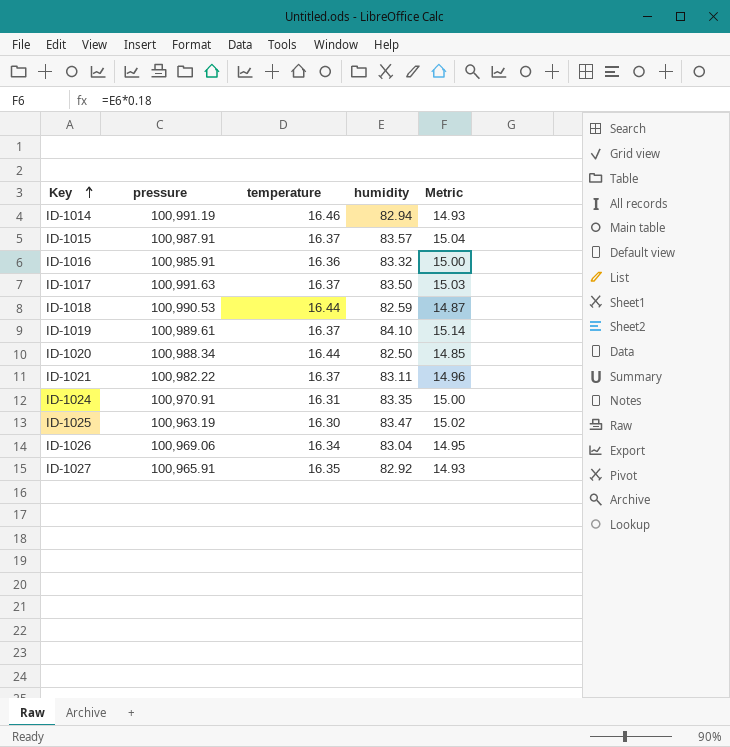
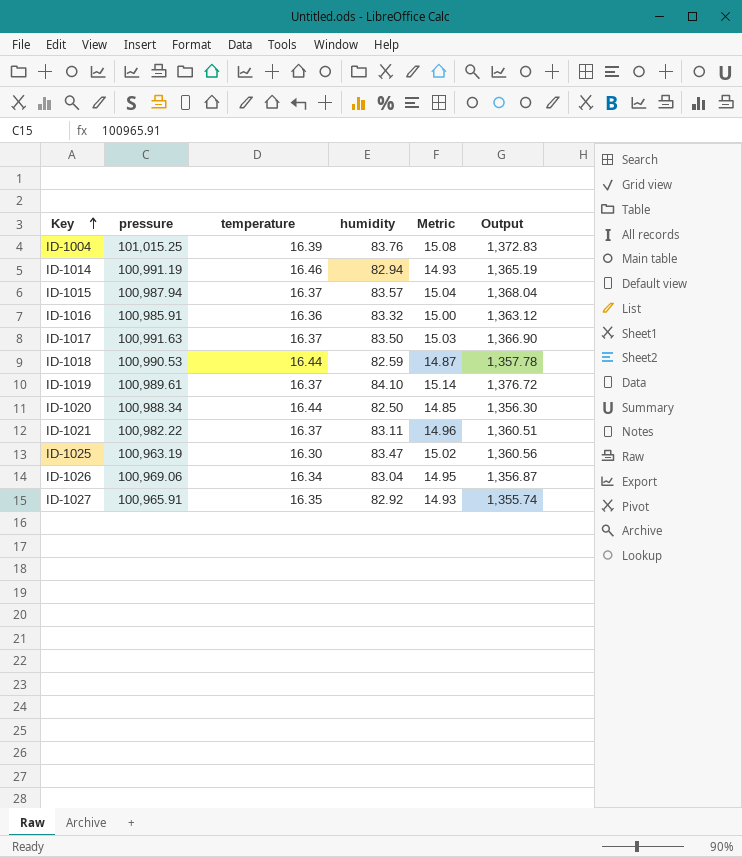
column Output | formula: none -> [temperature] * [humidity]
row ID-1024: 100,970.91 | 16.31 | 83.35 | 15.00 -> none
row ID-1004: none -> 101,015.25 | 16.39 | 83.76 | 15.08 | 1,372.83
ID-1015 | pressure: 100,987.91 -> 100,987.94

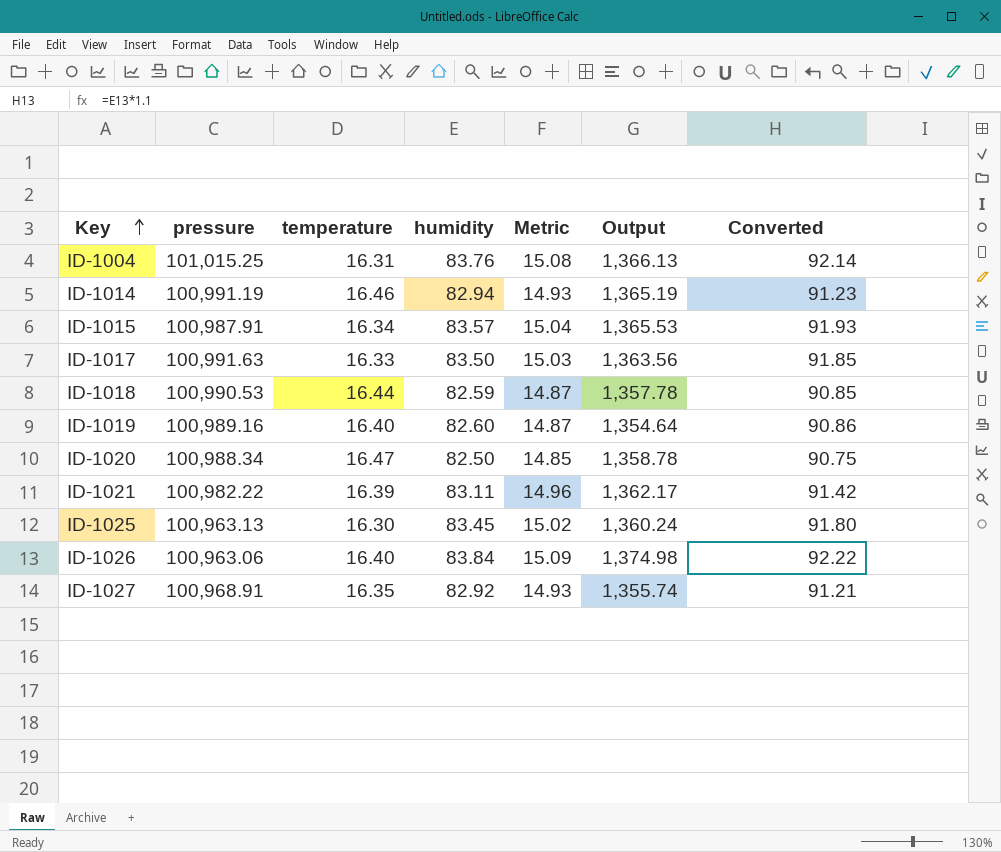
column Converted | formula: none -> [humidity] * 1.1
row ID-1016: 100,985.91 | 16.36 | 83.32 | 15.00 | 1,363.12 -> none
ID-1004 | temperature: 16.39 -> 16.31
ID-1004 | Output: 1,372.83 -> 1,366.13
ID-1015 | pressure: 100,987.94 -> 100,987.91
ID-1015 | temperature: 16.37 -> 16.34
ID-1015 | Output: 1,368.04 -> 1,365.53
ID-1017 | temperature: 16.37 -> 16.33
ID-1017 | Output: 1,366.90 -> 1,363.56
ID-1019 | pressure: 100,989.61 -> 100,989.16
ID-1019 | temperature: 16.37 -> 16.40
ID-1019 | humidity: 84.10 -> 82.60
ID-1019 | Metric: 15.14 -> 14.87
ID-1019 | Output: 1,376.72 -> 1,354.64
ID-1020 | temperature: 16.44 -> 16.47
ID-1020 | Output: 1,356.30 -> 1,358.78
ID-1021 | temperature: 16.37 -> 16.39
ID-1021 | Output: 1,360.51 -> 1,362.17
ID-1025 | pressure: 100,963.19 -> 100,963.13
ID-1025 | humidity: 83.47 -> 83.45
ID-1025 | Output: 1,360.56 -> 1,360.24
ID-1026 | pressure: 100,969.06 -> 100,963.06
ID-1026 | temperature: 16.34 -> 16.40
ID-1026 | humidity: 83.04 -> 83.84
ID-1026 | Metric: 14.95 -> 15.09
ID-1026 | Output: 1,356.87 -> 1,374.98
ID-1027 | pressure: 100,965.91 -> 100,968.91

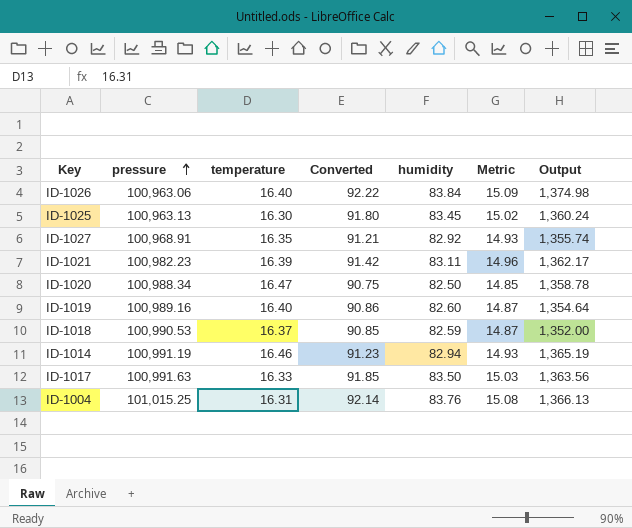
row order: Key ascending -> pressure ascending
column Converted | position: 7 -> 4
row ID-1015: 100,987.91 | 16.34 | 83.57 | 15.04 | 1,365.53 | 91.93 -> none
ID-1021 | pressure: 100,982.22 -> 100,982.23
ID-1018 | temperature: 16.44 -> 16.37
ID-1018 | Output: 1,357.78 -> 1,352.00

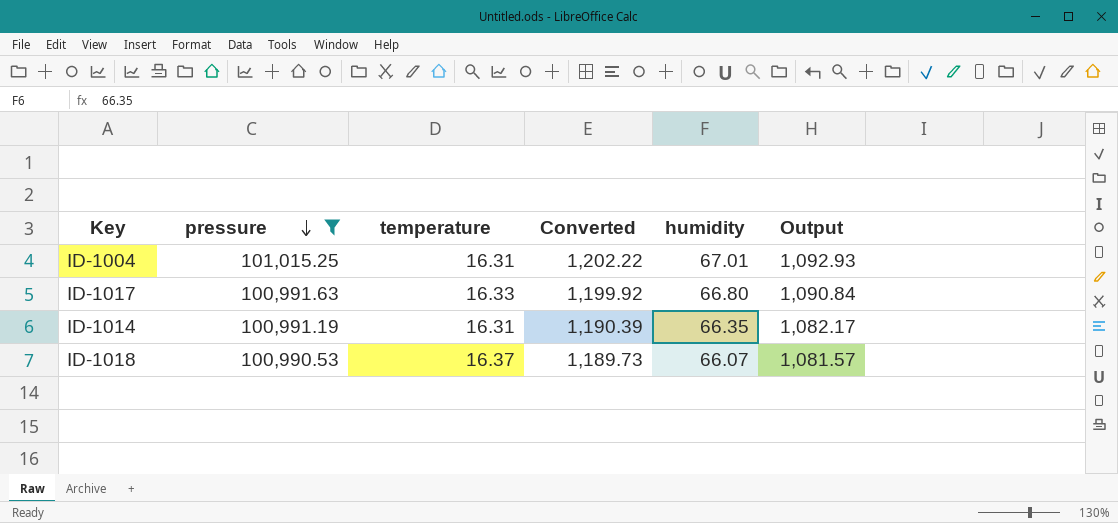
filter: none -> pressure >= 100,990.53
row order: pressure ascending -> pressure descending
column Metric | formula: [humidity] * 0.18 -> none
column Converted | formula: [humidity] * 1.1 -> [Output] * 1.1
ID-1004 | humidity: 83.76 -> 67.01
ID-1004 | Output: 1,366.13 -> 1,092.93
ID-1017 | humidity: 83.50 -> 66.80
ID-1017 | Output: 1,363.56 -> 1,090.84
ID-1014 | temperature: 16.46 -> 16.31
ID-1014 | humidity: 82.94 -> 66.35
ID-1014 | Output: 1,365.19 -> 1,082.17
ID-1018 | humidity: 82.59 -> 66.07
ID-1018 | Output: 1,352.00 -> 1,081.57

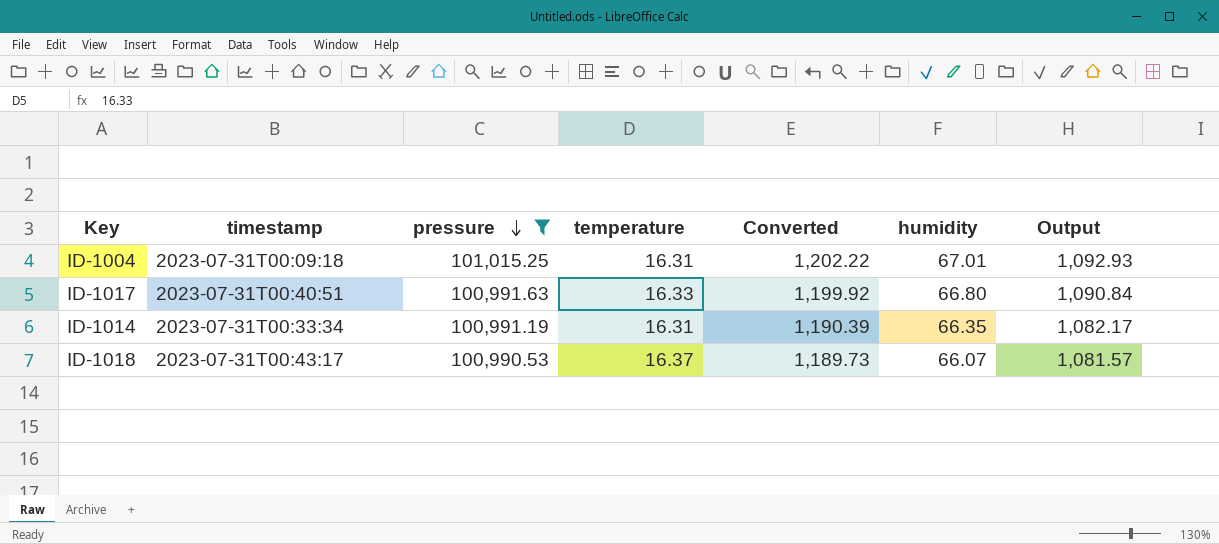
column timestamp | position: none -> 2

